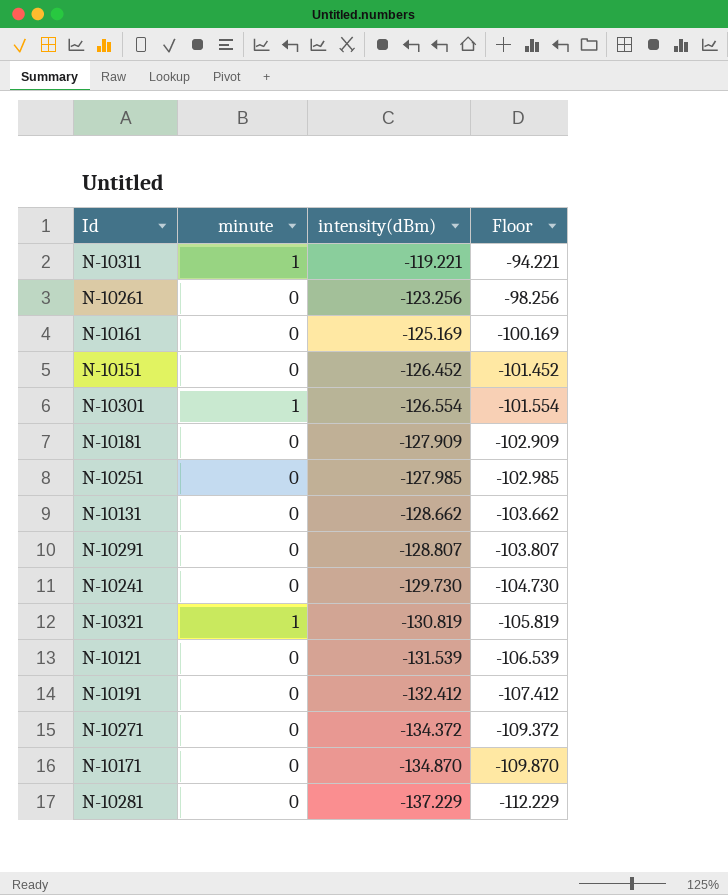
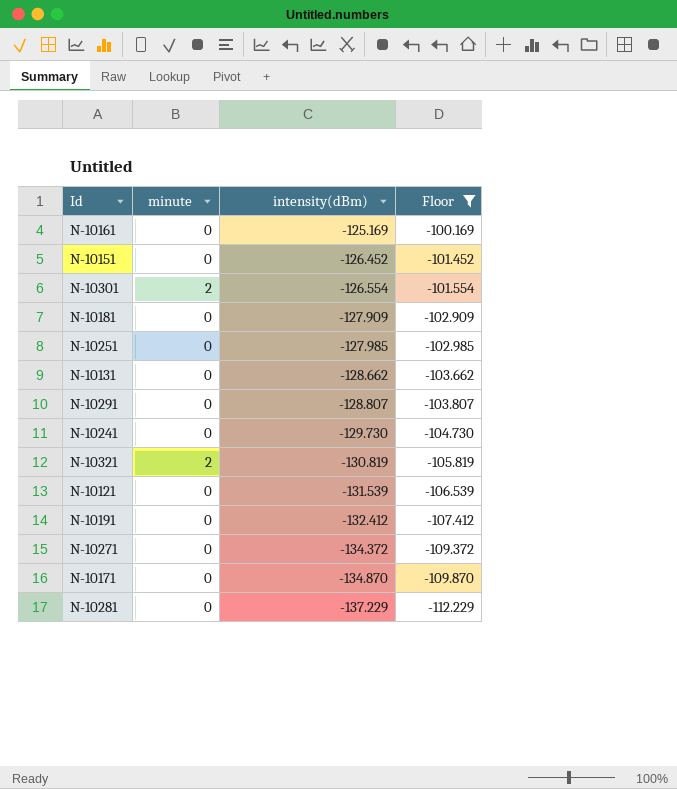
filter: none -> Floor <= -100.169
N-10301 | minute: 1 -> 2
N-10321 | minute: 1 -> 2

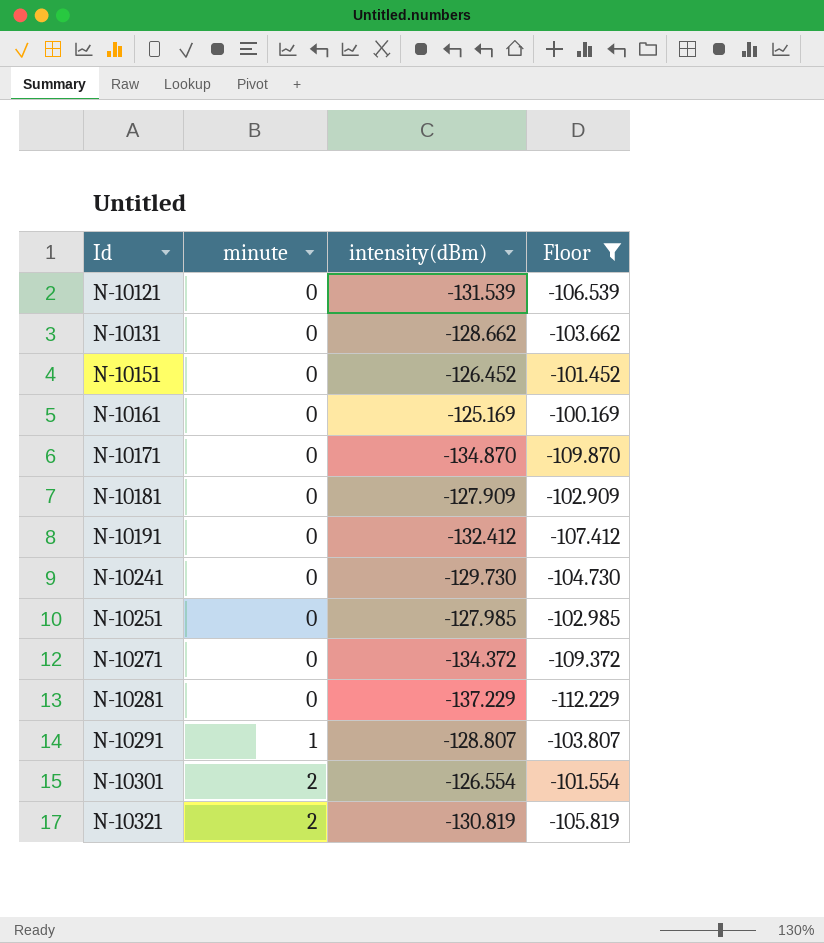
row order: intensity(dBm) descending -> Id ascending
N-10291 | minute: 0 -> 1

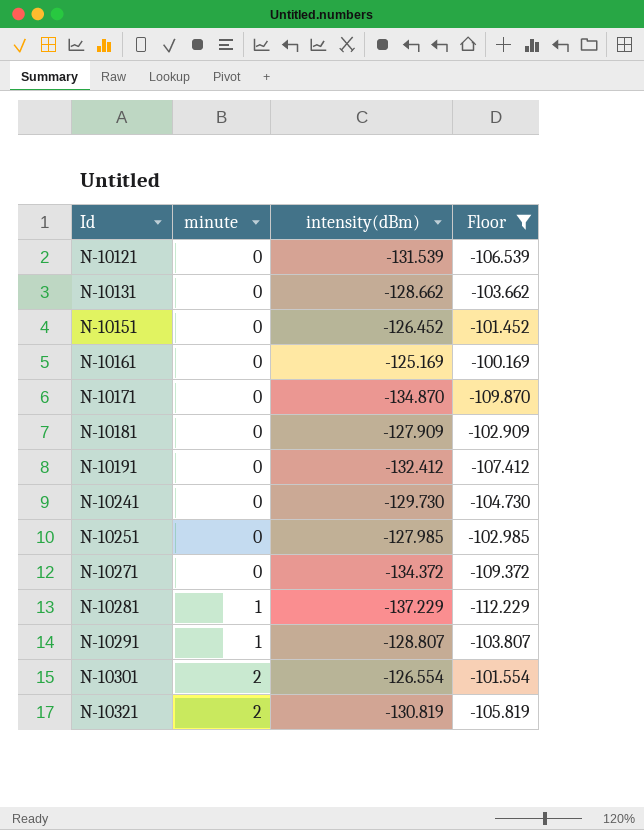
N-10281 | minute: 0 -> 1

